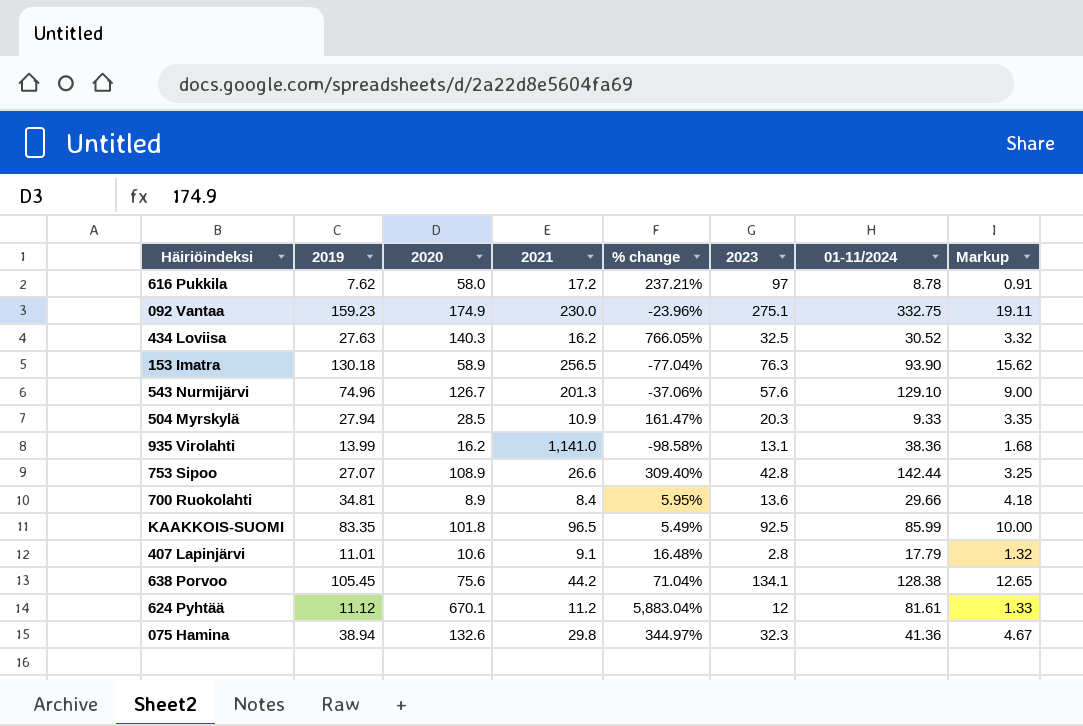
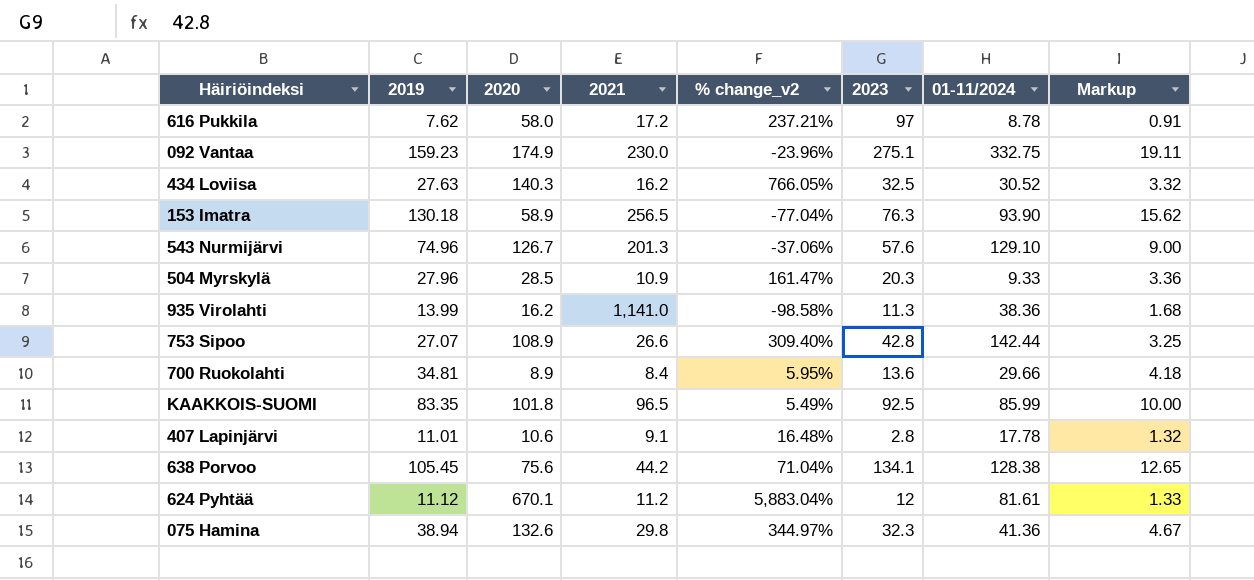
column name: % change -> % change_v2
504 Myrskylä | 2019: 27.94 -> 27.96
504 Myrskylä | Markup: 3.35 -> 3.36
935 Virolahti | 2023: 13.1 -> 11.3
407 Lapinjärvi | 01-11/2024: 17.79 -> 17.78

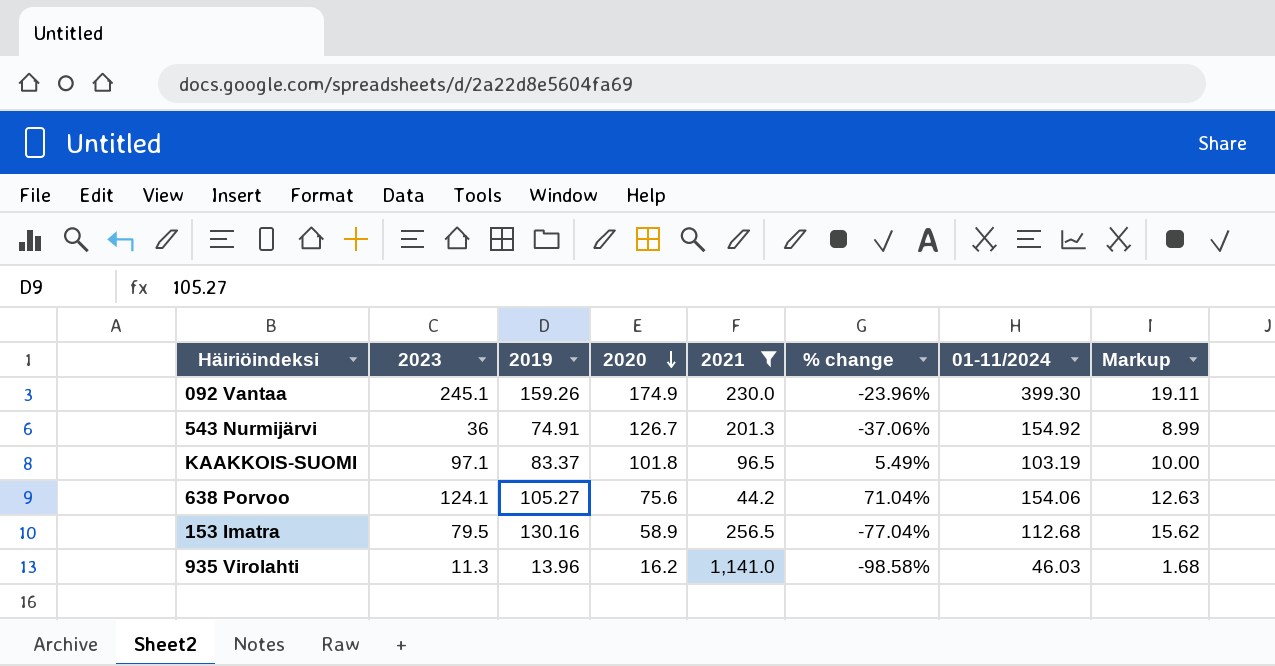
filter: none -> 2021 >= 44.2
row order: none -> 2020 descending
column 2023 | position: 6 -> 2
column name: % change_v2 -> % change
092 Vantaa | 2023: 275.1 -> 245.1
092 Vantaa | 2019: 159.23 -> 159.26
092 Vantaa | 01-11/2024: 332.75 -> 399.30
543 Nurmijärvi | 2023: 57.6 -> 36
543 Nurmijärvi | 2019: 74.96 -> 74.91
543 Nurmijärvi | 01-11/2024: 129.10 -> 154.92
543 Nurmijärvi | Markup: 9.00 -> 8.99
KAAKKOIS-SUOMI | 2023: 92.5 -> 97.1
KAAKKOIS-SUOMI | 2019: 83.35 -> 83.37
KAAKKOIS-SUOMI | 01-11/2024: 85.99 -> 103.19
638 Porvoo | 2023: 134.1 -> 124.1
638 Porvoo | 2019: 105.45 -> 105.27
638 Porvoo | 01-11/2024: 128.38 -> 154.06
638 Porvoo | Markup: 12.65 -> 12.63
153 Imatra | 2023: 76.3 -> 79.5
153 Imatra | 2019: 130.18 -> 130.16
153 Imatra | 01-11/2024: 93.90 -> 112.68
935 Virolahti | 2019: 13.99 -> 13.96
935 Virolahti | 01-11/2024: 38.36 -> 46.03

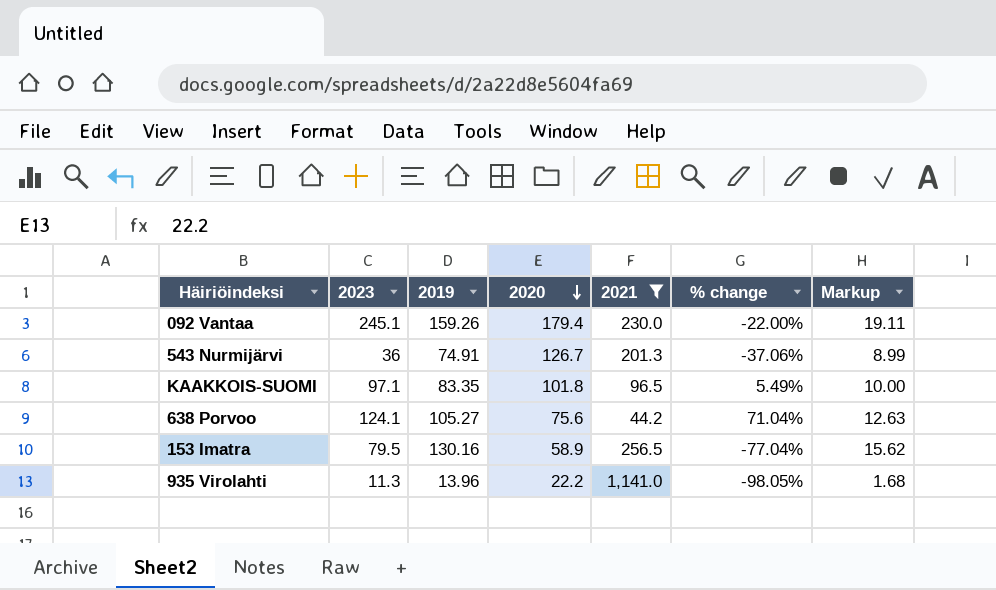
column 01-11/2024 | position: 7 -> none
092 Vantaa | 2020: 174.9 -> 179.4
092 Vantaa | % change: -23.96% -> -22.00%
KAAKKOIS-SUOMI | 2019: 83.37 -> 83.35
935 Virolahti | 2020: 16.2 -> 22.2
935 Virolahti | % change: -98.58% -> -98.05%

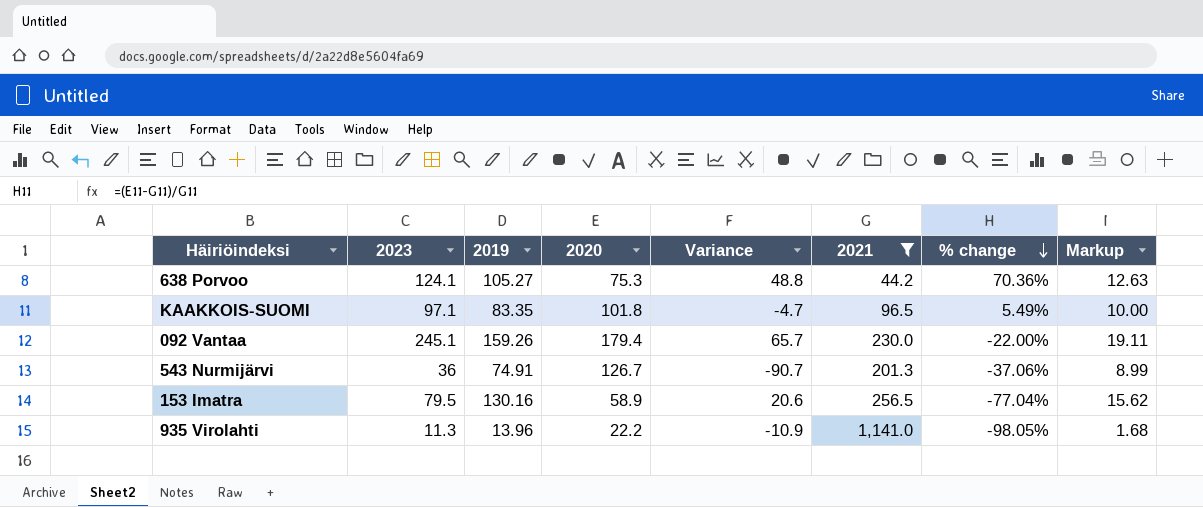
row order: 2020 descending -> % change descending
column Variance | formula: none -> [2023] - [2020]
638 Porvoo | 2020: 75.6 -> 75.3
638 Porvoo | % change: 71.04% -> 70.36%

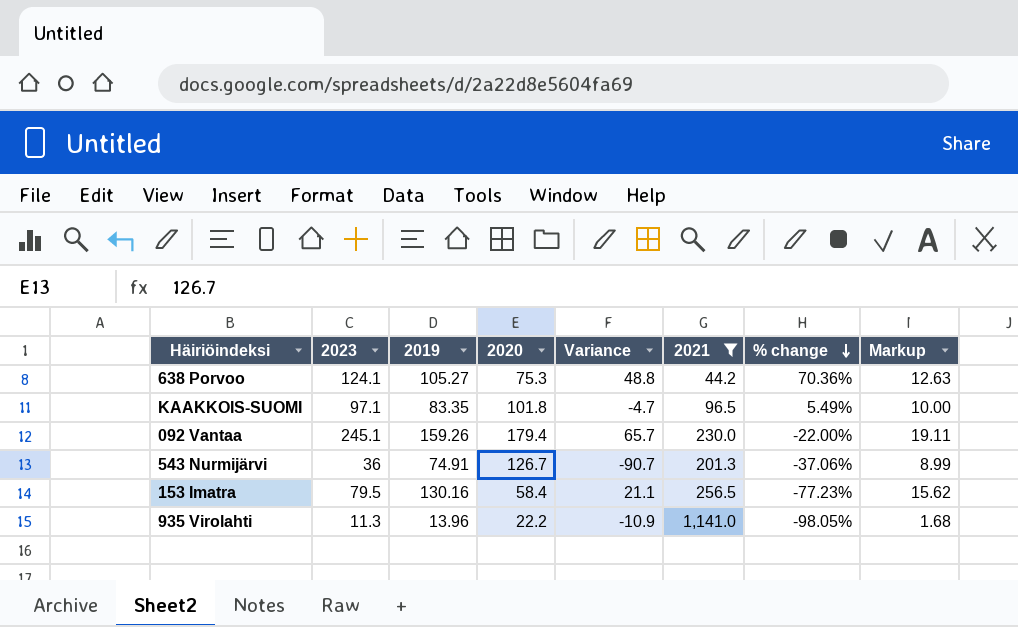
153 Imatra | 2020: 58.9 -> 58.4
153 Imatra | Variance: 20.6 -> 21.1
153 Imatra | % change: -77.04% -> -77.23%

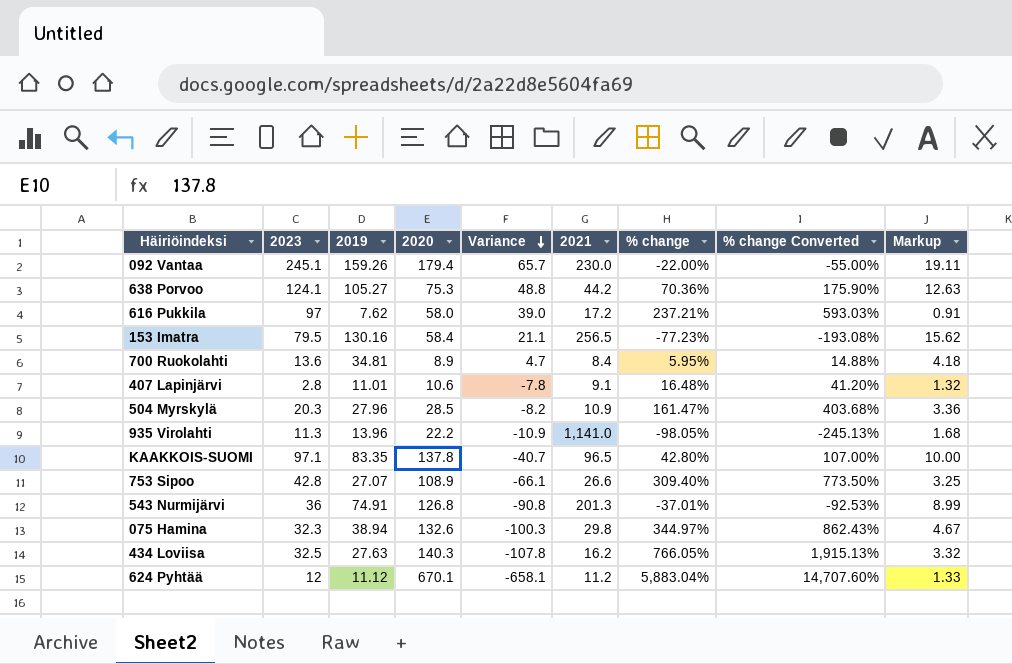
filter: 2021 >= 44.2 -> none
row order: % change descending -> Variance descending
column % change Converted | formula: none -> [% change] * 2.5
KAAKKOIS-SUOMI | 2020: 101.8 -> 137.8
KAAKKOIS-SUOMI | Variance: -4.7 -> -40.7
KAAKKOIS-SUOMI | % change: 5.49% -> 42.80%
543 Nurmijärvi | 2020: 126.7 -> 126.8
543 Nurmijärvi | Variance: -90.7 -> -90.8
543 Nurmijärvi | % change: -37.06% -> -37.01%

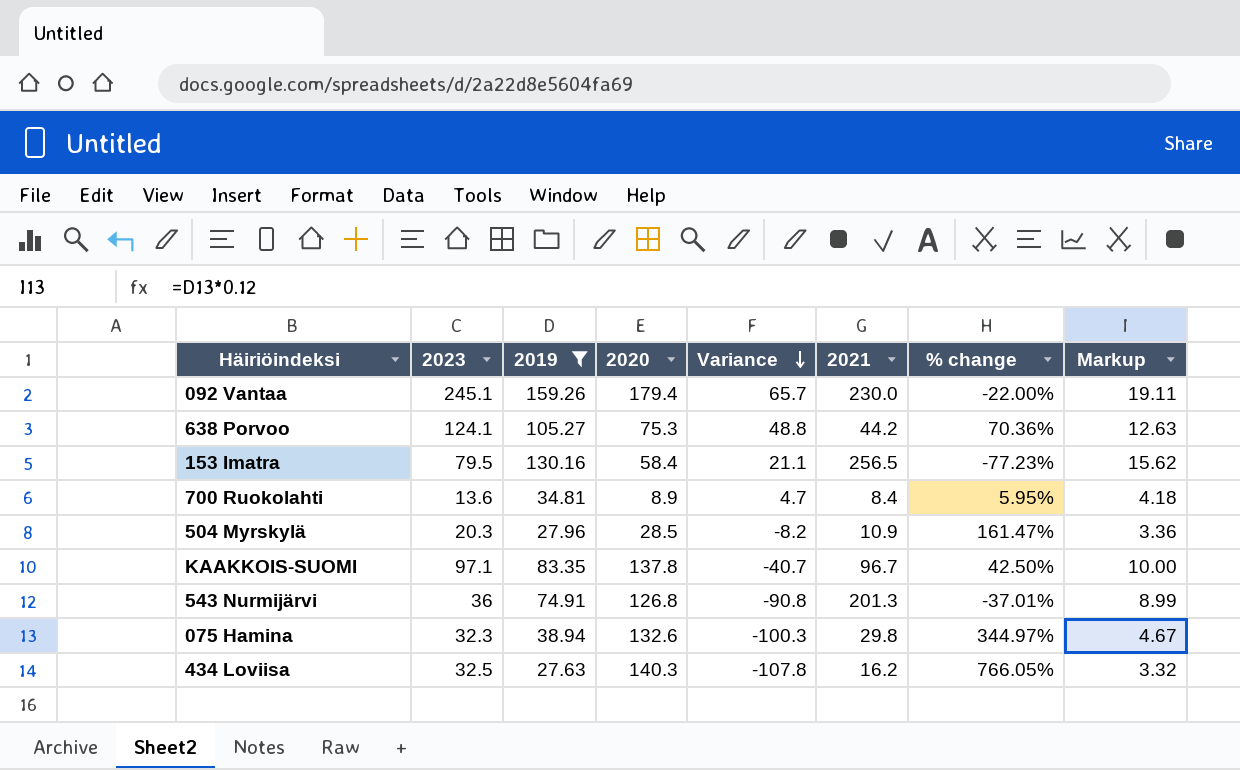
filter: none -> 2019 >= 27.63
column % change Converted | formula: [% change] * 2.5 -> none
KAAKKOIS-SUOMI | 2021: 96.5 -> 96.7
KAAKKOIS-SUOMI | % change: 42.80% -> 42.50%

